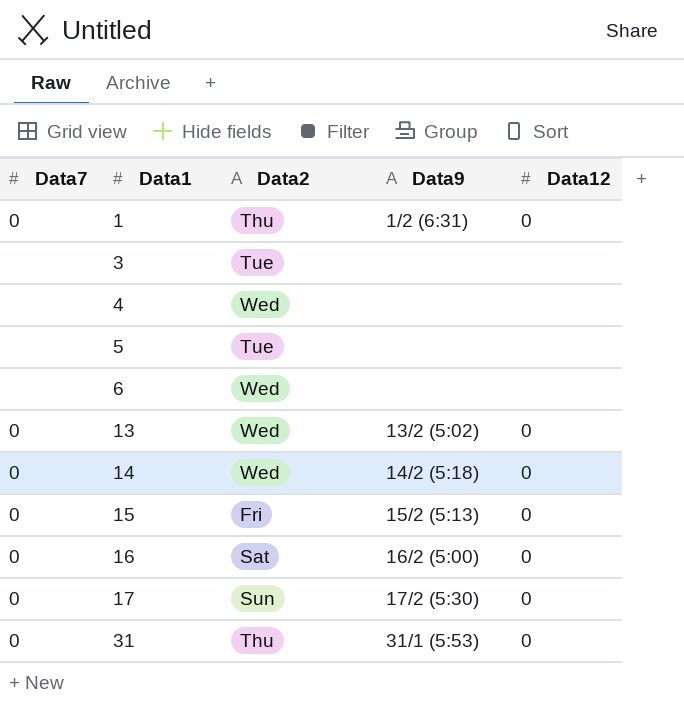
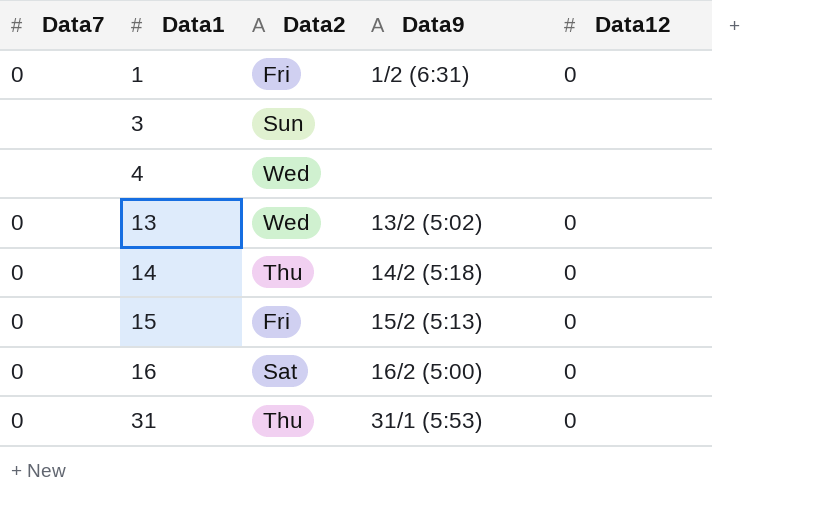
row 5: none | Tue | none | none -> none
row 6: none | Wed | none | none -> none
row 17: 0 | Sun | 17/2 (5:30) | 0 -> none
1 | Data2: Thu -> Fri
3 | Data2: Tue -> Sun
14 | Data2: Wed -> Thu

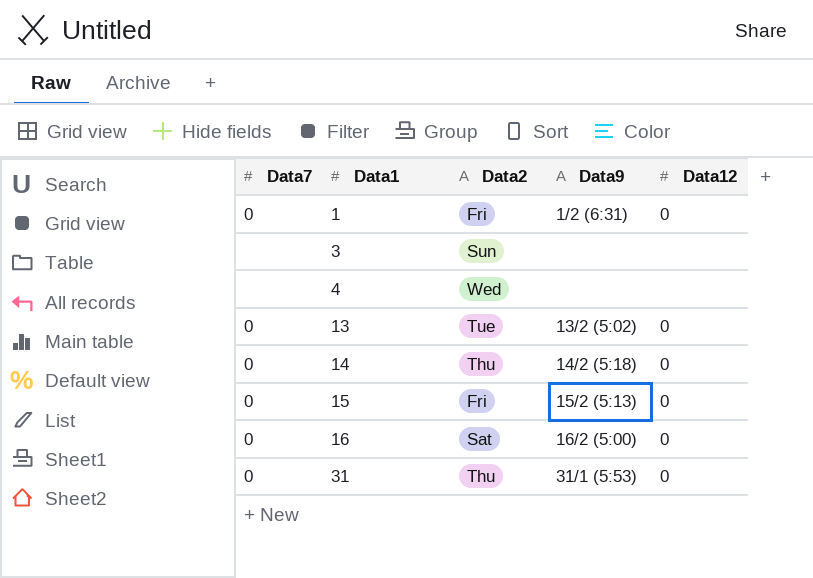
13 | Data2: Wed -> Tue

